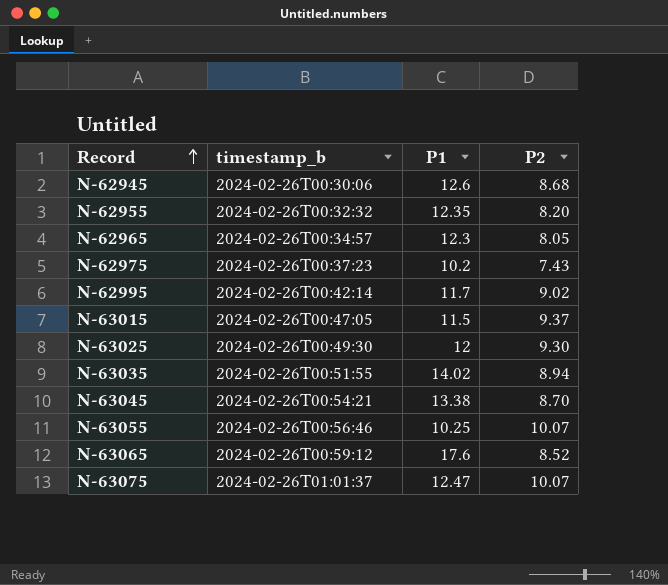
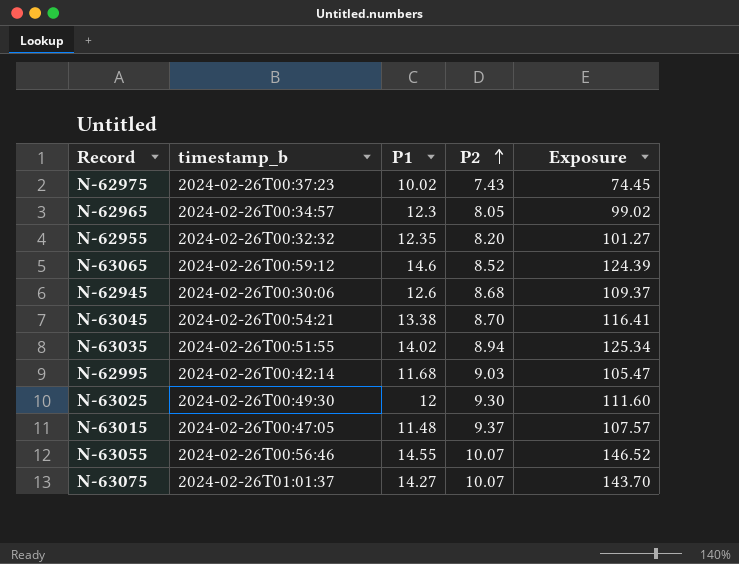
row order: Record ascending -> P2 ascending
column Exposure | formula: none -> [P1] * [P2]
N-62975 | P1: 10.2 -> 10.02
N-63065 | P1: 17.6 -> 14.6
N-62995 | P1: 11.7 -> 11.68
N-62995 | P2: 9.02 -> 9.03
N-63015 | P1: 11.5 -> 11.48
N-63055 | P1: 10.25 -> 14.55
N-63075 | P1: 12.47 -> 14.27

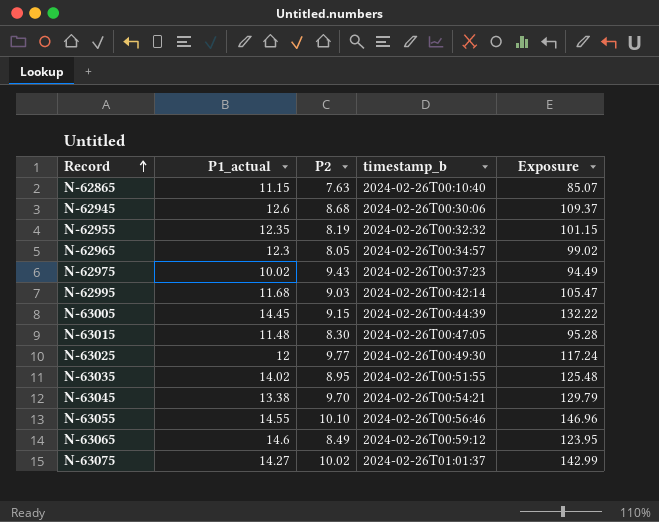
row order: P2 ascending -> Record ascending
column name: P1 -> P1_actual
column timestamp_b | position: 2 -> 4
row N-62865: none -> 11.15 | 7.63 | 2024-02-26T00:10:40 | 85.07
N-62955 | P2: 8.20 -> 8.19
N-62955 | Exposure: 101.27 -> 101.15
N-62975 | P2: 7.43 -> 9.43
N-62975 | Exposure: 74.45 -> 94.49
row N-63005: none -> 14.45 | 9.15 | 2024-02-26T00:44:39 | 132.22
N-63015 | P2: 9.37 -> 8.30
N-63015 | Exposure: 107.57 -> 95.28
N-63025 | P2: 9.30 -> 9.77
N-63025 | Exposure: 111.60 -> 117.24
N-63035 | P2: 8.94 -> 8.95
N-63035 | Exposure: 125.34 -> 125.48
N-63045 | P2: 8.70 -> 9.70
N-63045 | Exposure: 116.41 -> 129.79
N-63055 | P2: 10.07 -> 10.10
N-63055 | Exposure: 146.52 -> 146.96
N-63065 | P2: 8.52 -> 8.49
N-63065 | Exposure: 124.39 -> 123.95
N-63075 | P2: 10.07 -> 10.02
N-63075 | Exposure: 143.70 -> 142.99

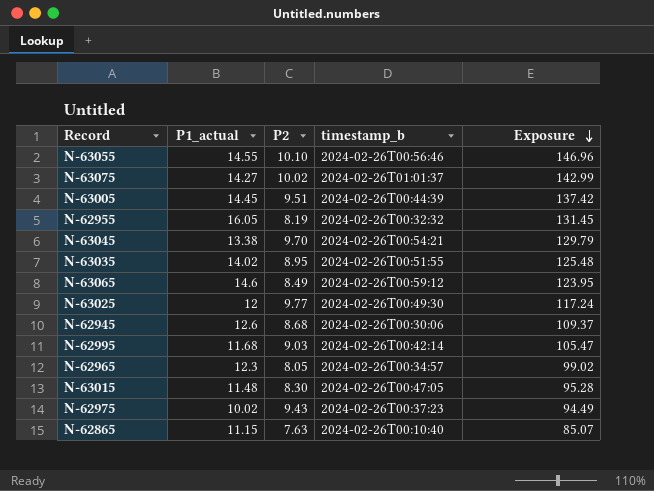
row order: Record ascending -> Exposure descending
N-63005 | P2: 9.15 -> 9.51
N-63005 | Exposure: 132.22 -> 137.42
N-62955 | P1_actual: 12.35 -> 16.05
N-62955 | Exposure: 101.15 -> 131.45

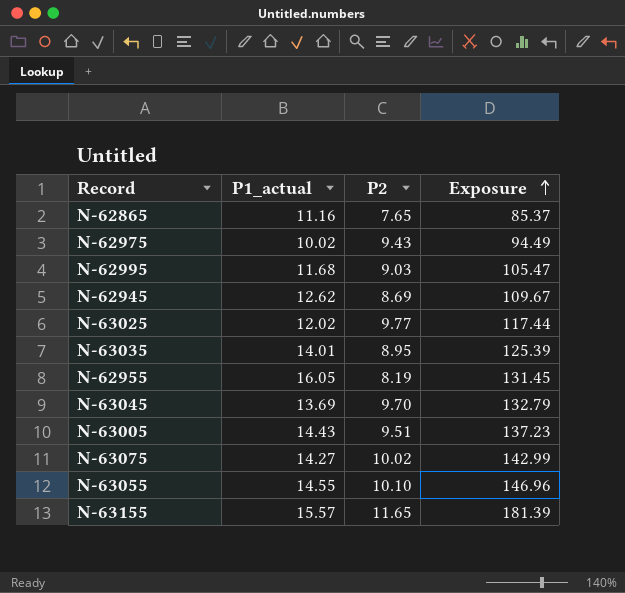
row order: Exposure descending -> Exposure ascending
column timestamp_b | position: 4 -> none
row N-63065: 14.6 | 8.49 | 2024-02-26T00:59:12 | 123.95 -> none
row N-62965: 12.3 | 8.05 | 2024-02-26T00:34:57 | 99.02 -> none
row N-63015: 11.48 | 8.30 | 2024-02-26T00:47:05 | 95.28 -> none
N-62865 | P1_actual: 11.15 -> 11.16
N-62865 | P2: 7.63 -> 7.65
N-62865 | Exposure: 85.07 -> 85.37
N-62945 | P1_actual: 12.6 -> 12.62
N-62945 | P2: 8.68 -> 8.69
N-62945 | Exposure: 109.37 -> 109.67
N-63025 | P1_actual: 12 -> 12.02
N-63025 | Exposure: 117.24 -> 117.44
N-63035 | P1_actual: 14.02 -> 14.01
N-63035 | Exposure: 125.48 -> 125.39
N-63045 | P1_actual: 13.38 -> 13.69
N-63045 | Exposure: 129.79 -> 132.79
N-63005 | P1_actual: 14.45 -> 14.43
N-63005 | Exposure: 137.42 -> 137.23
row N-63155: none -> 15.57 | 11.65 | 181.39

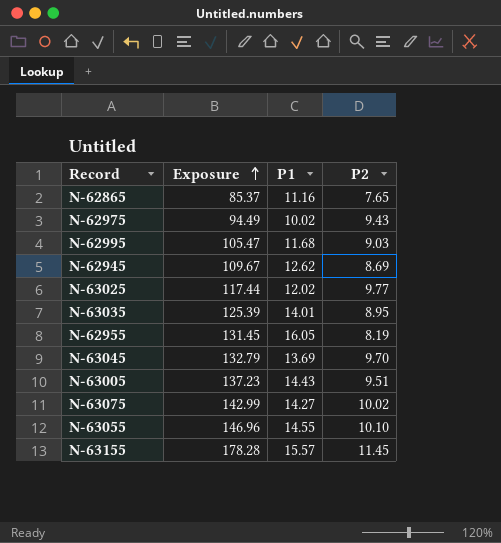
column Exposure | position: 4 -> 2
column name: P1_actual -> P1
N-63155 | Exposure: 181.39 -> 178.28
N-63155 | P2: 11.65 -> 11.45

